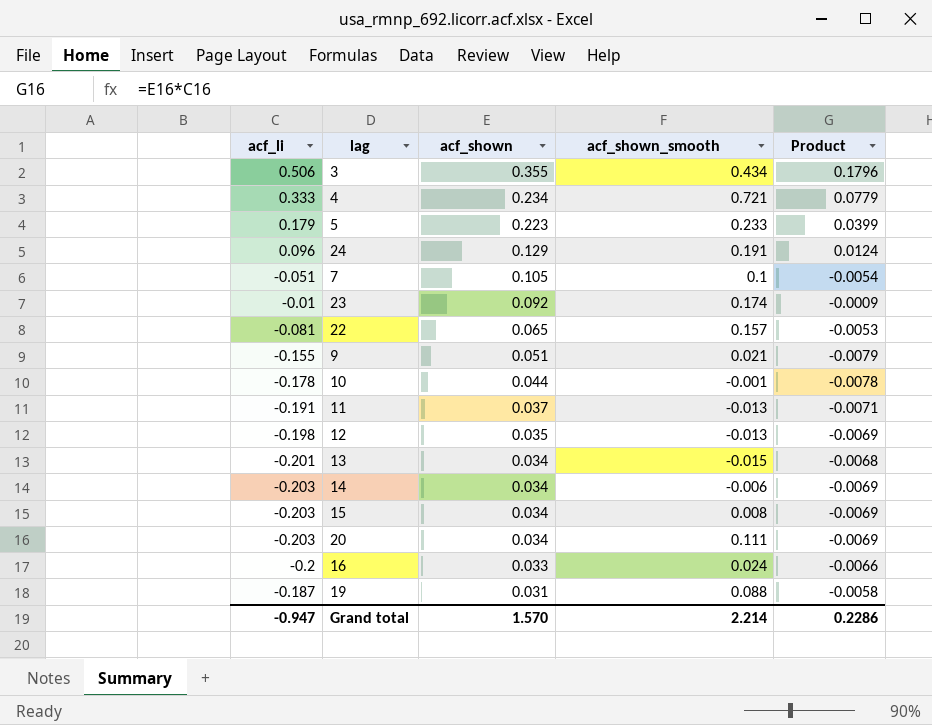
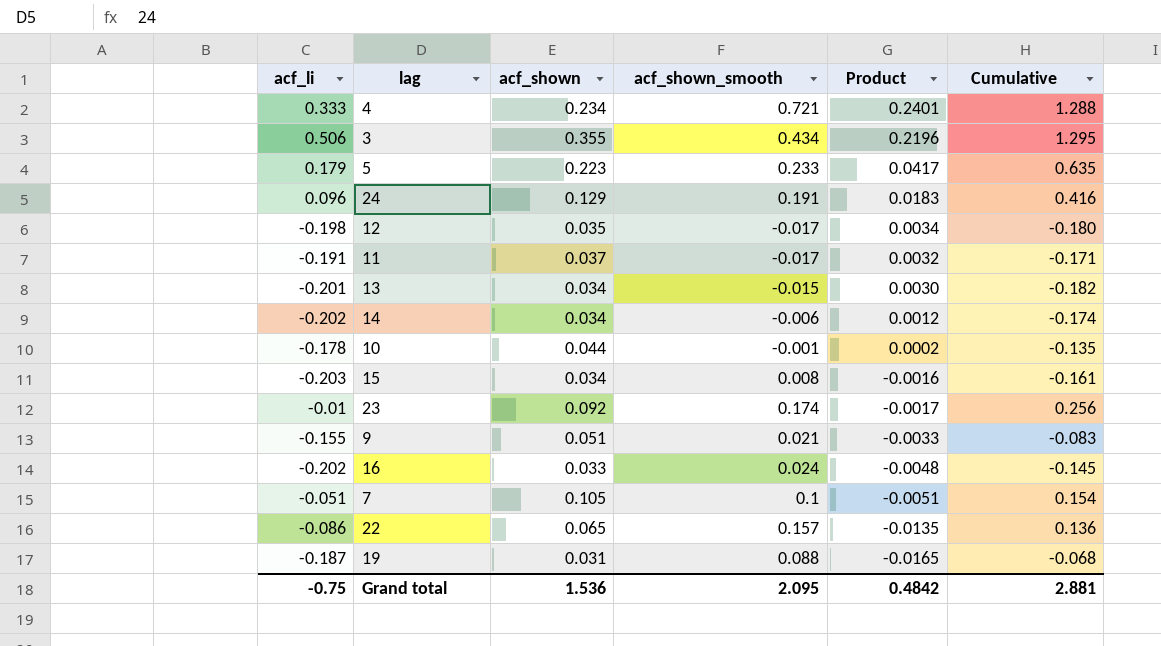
row order: acf_shown descending -> Product descending
column Product | formula: [acf_li] * [acf_shown] -> [acf_li] * [acf_shown_smooth]
column Cumulative | formula: none -> [acf_li] + [acf_shown] + [acf_shown_smooth]
row 20: -0.203 | 0.034 | 0.111 | -0.0069 -> none
12 | acf_shown_smooth: -0.013 -> -0.017
11 | acf_shown_smooth: -0.013 -> -0.017
14 | acf_li: -0.203 -> -0.202
16 | acf_li: -0.2 -> -0.202
22 | acf_li: -0.081 -> -0.086
Grand total | acf_li: -0.947 -> -0.75
Grand total | acf_shown: 1.570 -> 1.536
Grand total | acf_shown_smooth: 2.214 -> 2.095
Grand total | Product: 0.2286 -> 0.4842

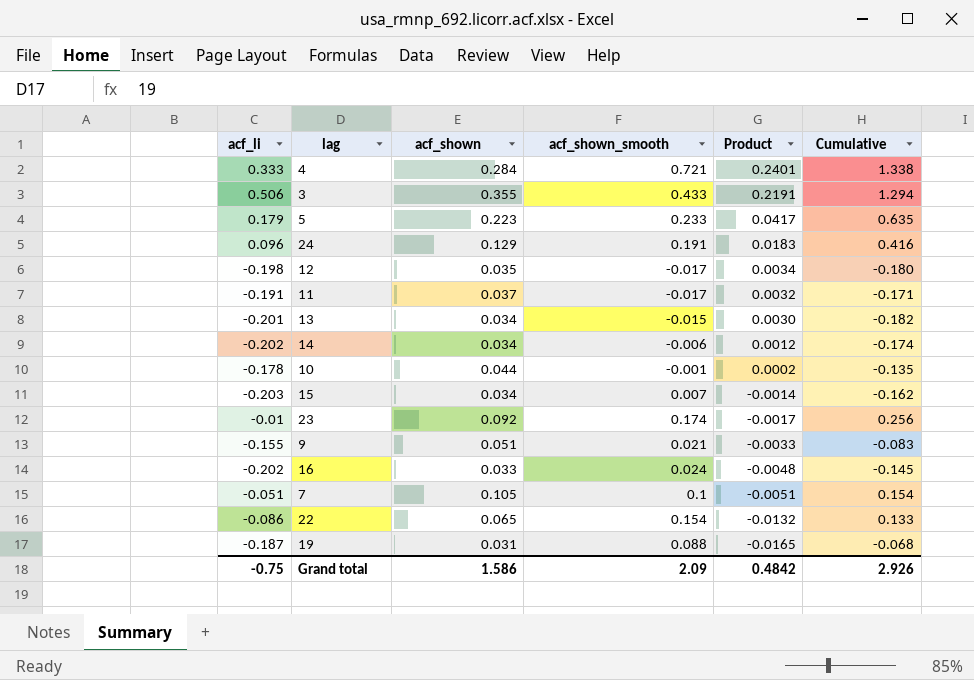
4 | acf_shown: 0.234 -> 0.284
4 | Cumulative: 1.288 -> 1.338
3 | acf_shown_smooth: 0.434 -> 0.433
3 | Product: 0.2196 -> 0.2191
3 | Cumulative: 1.295 -> 1.294
15 | acf_shown_smooth: 0.008 -> 0.007
15 | Product: -0.0016 -> -0.0014
15 | Cumulative: -0.161 -> -0.162
22 | acf_shown_smooth: 0.157 -> 0.154
22 | Product: -0.0135 -> -0.0132
22 | Cumulative: 0.136 -> 0.133
Grand total | acf_shown: 1.536 -> 1.586
Grand total | acf_shown_smooth: 2.095 -> 2.09
Grand total | Cumulative: 2.881 -> 2.926

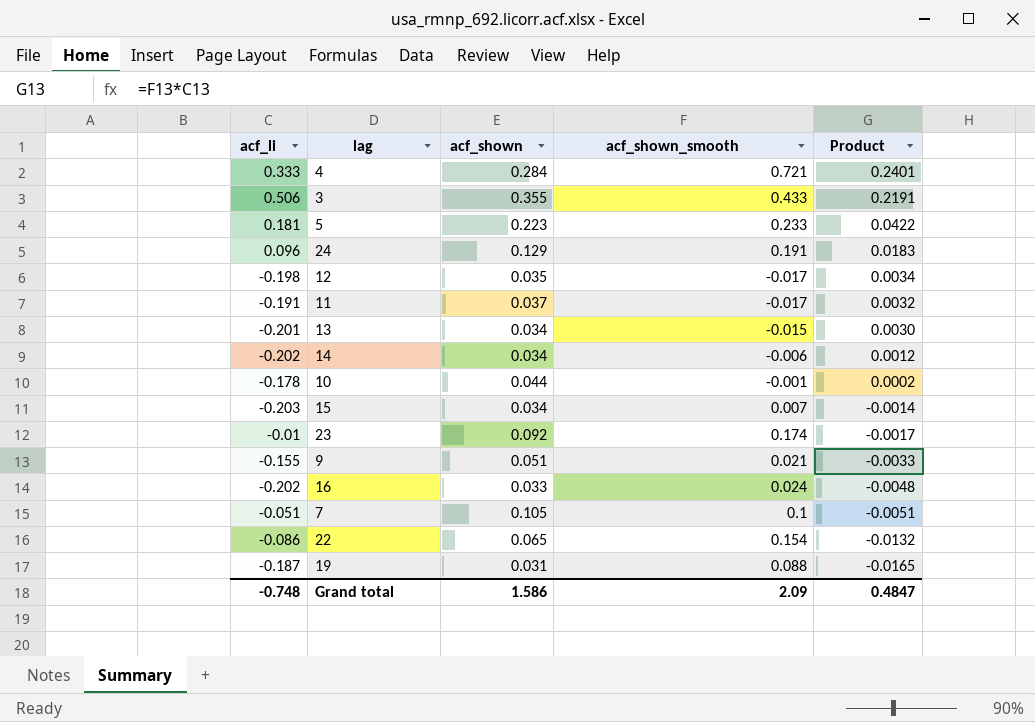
column Cumulative | formula: [acf_li] + [acf_shown] + [acf_shown_smooth] -> none
5 | acf_li: 0.179 -> 0.181
5 | Product: 0.0417 -> 0.0422
Grand total | acf_li: -0.75 -> -0.748
Grand total | Product: 0.4842 -> 0.4847

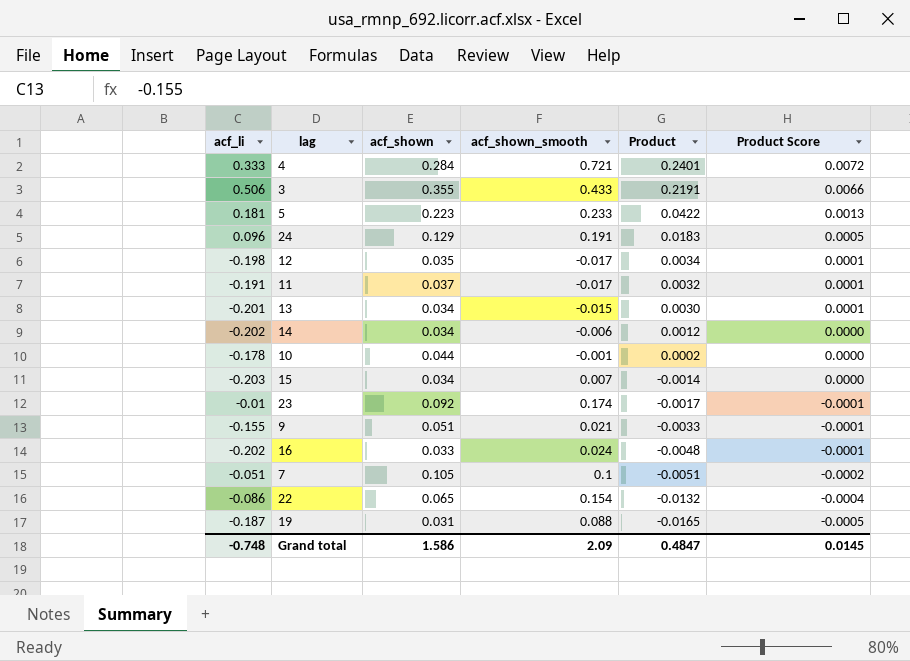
column Product Score | formula: none -> [Product] * 0.03

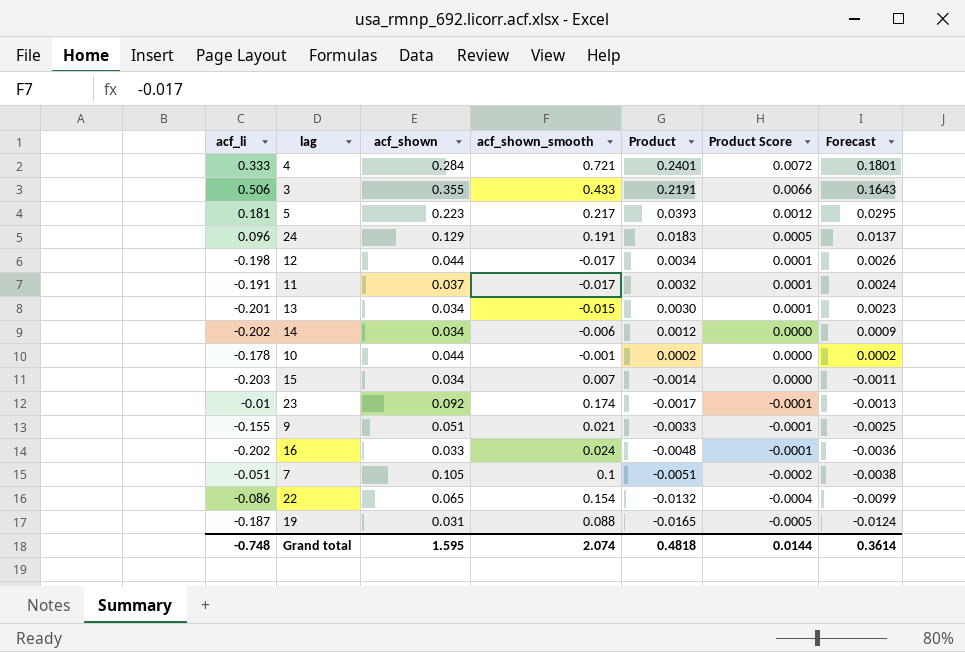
column Forecast | formula: none -> [Product] * 0.75
5 | acf_shown_smooth: 0.233 -> 0.217
5 | Product: 0.0422 -> 0.0393
5 | Product Score: 0.0013 -> 0.0012
12 | acf_shown: 0.035 -> 0.044
Grand total | acf_shown: 1.586 -> 1.595
Grand total | acf_shown_smooth: 2.09 -> 2.074
Grand total | Product: 0.4847 -> 0.4818
Grand total | Product Score: 0.0145 -> 0.0144

